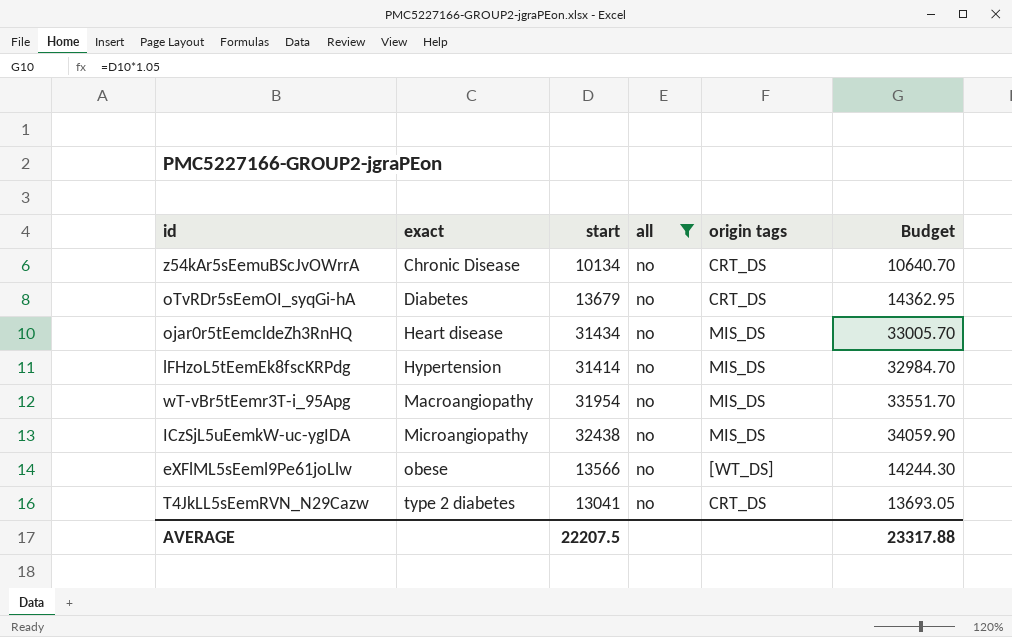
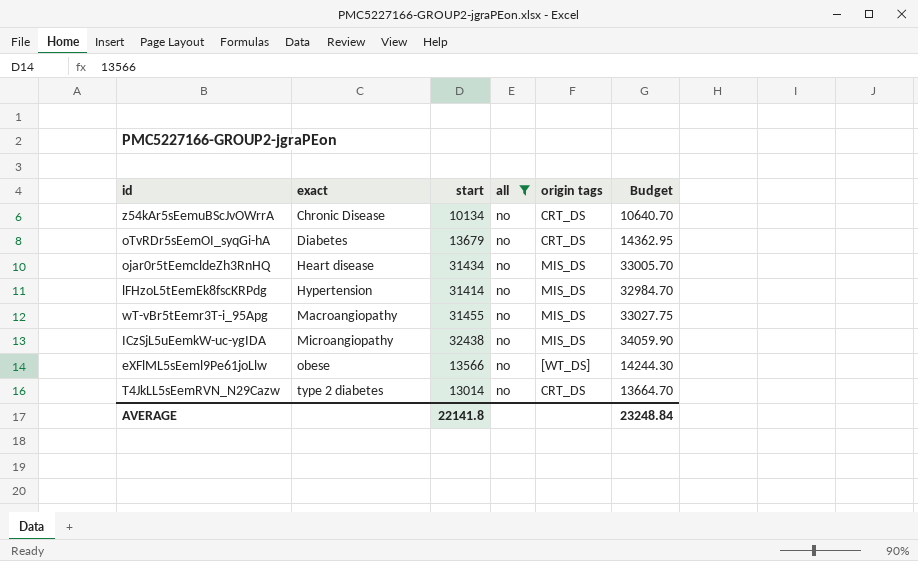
wT-vBr5tEemr3T-i_95Apg | start: 31954 -> 31455
wT-vBr5tEemr3T-i_95Apg | Budget: 33551.70 -> 33027.75
T4JkLL5sEemRVN_N29Cazw | start: 13041 -> 13014
T4JkLL5sEemRVN_N29Cazw | Budget: 13693.05 -> 13664.70
AVERAGE | start: 22207.5 -> 22141.8
AVERAGE | Budget: 23317.88 -> 23248.84

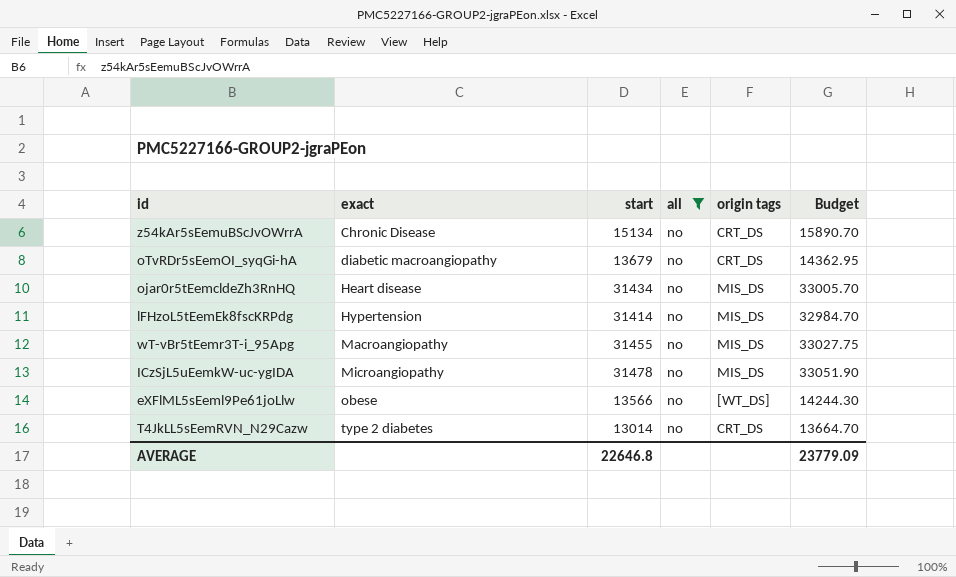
z54kAr5sEemuBScJvOWrrA | start: 10134 -> 15134
z54kAr5sEemuBScJvOWrrA | Budget: 10640.70 -> 15890.70
oTvRDr5sEemOI_syqGi-hA | exact: Diabetes -> diabetic macroangiopathy
ICzSjL5uEemkW-uc-ygIDA | start: 32438 -> 31478
ICzSjL5uEemkW-uc-ygIDA | Budget: 34059.90 -> 33051.90
AVERAGE | start: 22141.8 -> 22646.8
AVERAGE | Budget: 23248.84 -> 23779.09

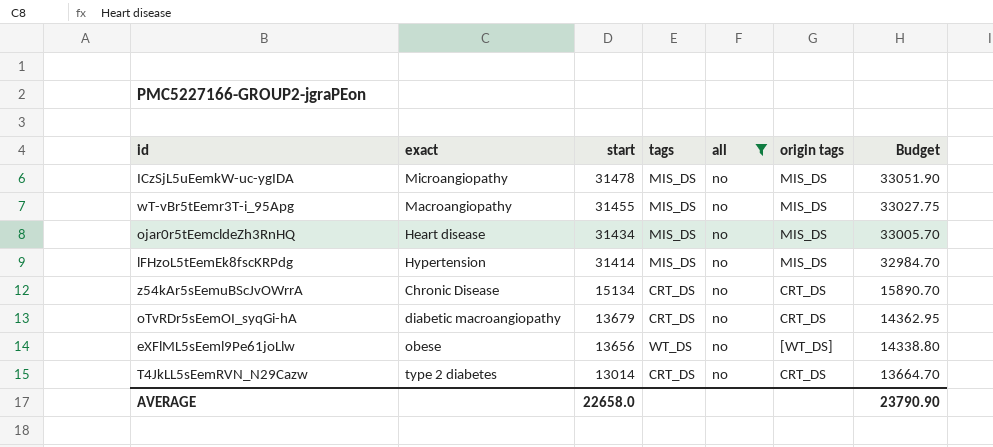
row order: exact ascending -> start descending
column tags | position: none -> 4
eXFlML5sEeml9Pe61joLlw | start: 13566 -> 13656
eXFlML5sEeml9Pe61joLlw | Budget: 14244.30 -> 14338.80
AVERAGE | start: 22646.8 -> 22658.0
AVERAGE | Budget: 23779.09 -> 23790.90

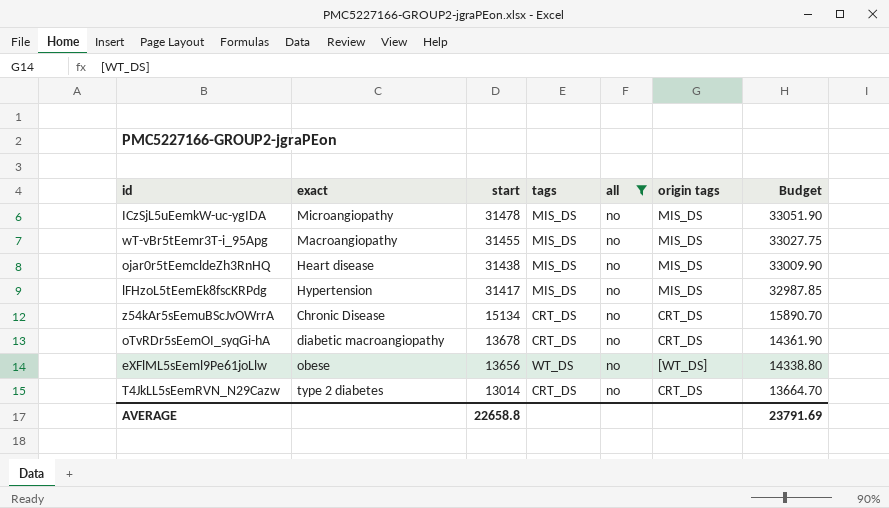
ojar0r5tEemcldeZh3RnHQ | start: 31434 -> 31438
ojar0r5tEemcldeZh3RnHQ | Budget: 33005.70 -> 33009.90
lFHzoL5tEemEk8fscKRPdg | start: 31414 -> 31417
lFHzoL5tEemEk8fscKRPdg | Budget: 32984.70 -> 32987.85
oTvRDr5sEemOI_syqGi-hA | start: 13679 -> 13678
oTvRDr5sEemOI_syqGi-hA | Budget: 14362.95 -> 14361.90
AVERAGE | start: 22658.0 -> 22658.8
AVERAGE | Budget: 23790.90 -> 23791.69

